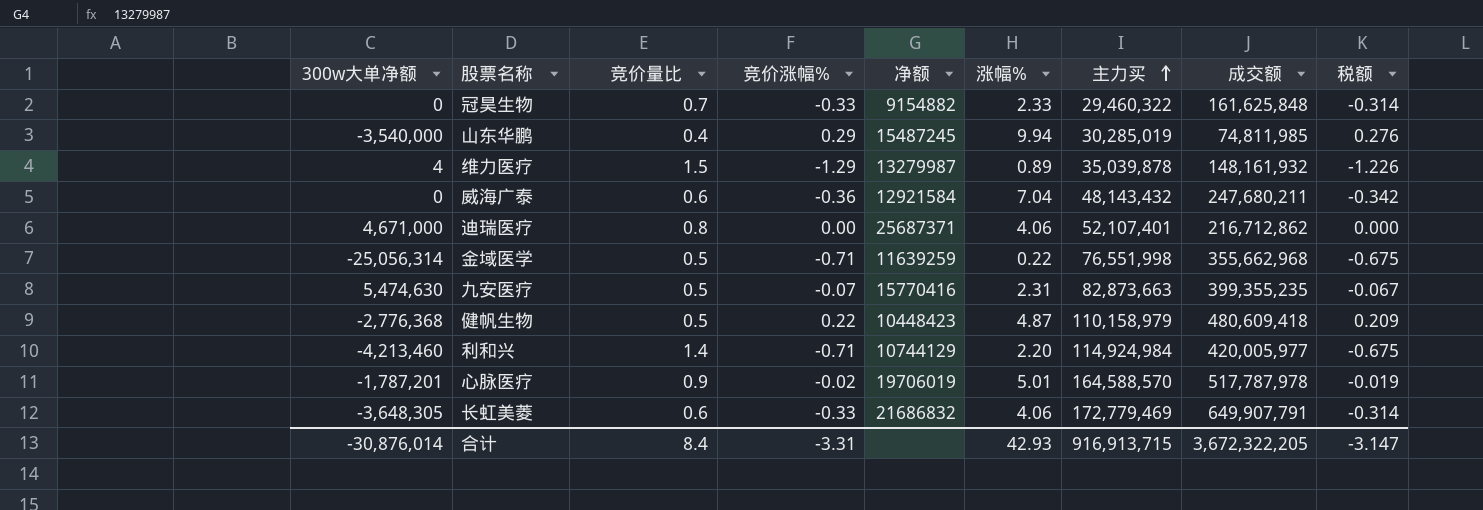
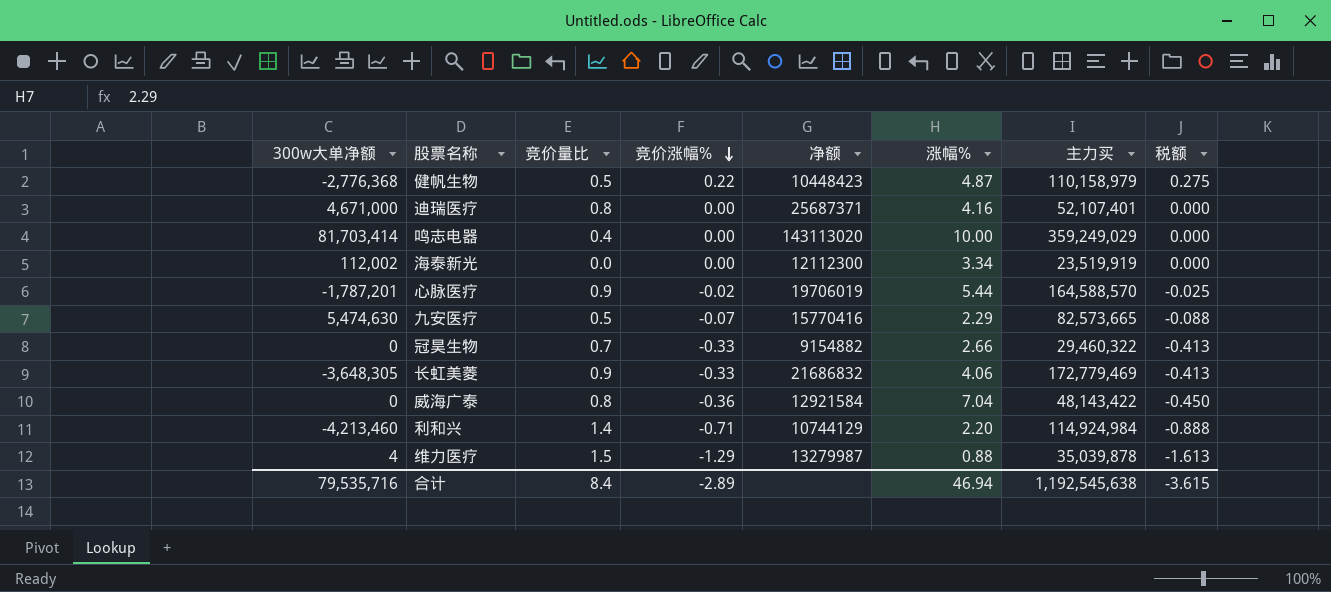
row order: 主力买 ascending -> 竞价涨幅% descending
column 成交额 | position: 8 -> none
column 税额 | formula: [竞价涨幅%] * 0.95 -> [竞价涨幅%] * 1.25
row 山东华鹏: -3,540,000 | 0.4 | 0.29 | 15487245 | 9.94 | 30,285,019 | 74,811,985 | 0.276 -> none
row 金域医学: -25,056,314 | 0.5 | -0.71 | 11639259 | 0.22 | 76,551,998 | 355,662,968 | -0.675 -> none
迪瑞医疗 | 涨幅%: 4.06 -> 4.16
row 鸣志电器: none -> 81,703,414 | 0.4 | 0.00 | 143113020 | 10.00 | 359,249,029 | 0.000
row 海泰新光: none -> 112,002 | 0.0 | 0.00 | 12112300 | 3.34 | 23,519,919 | 0.000
心脉医疗 | 涨幅%: 5.01 -> 5.44
九安医疗 | 涨幅%: 2.31 -> 2.29
九安医疗 | 主力买: 82,873,663 -> 82,573,665
冠昊生物 | 涨幅%: 2.33 -> 2.66
长虹美菱 | 竞价量比: 0.6 -> 0.9
威海广泰 | 竞价量比: 0.6 -> 0.8
威海广泰 | 主力买: 48,143,432 -> 48,143,422
维力医疗 | 涨幅%: 0.89 -> 0.88
合计 | 300w大单净额: -30,876,014 -> 79,535,716
合计 | 竞价涨幅%: -3.31 -> -2.89
合计 | 涨幅%: 42.93 -> 46.94
合计 | 主力买: 916,913,715 -> 1,192,545,638
合计 | 税额: -3.147 -> -3.615

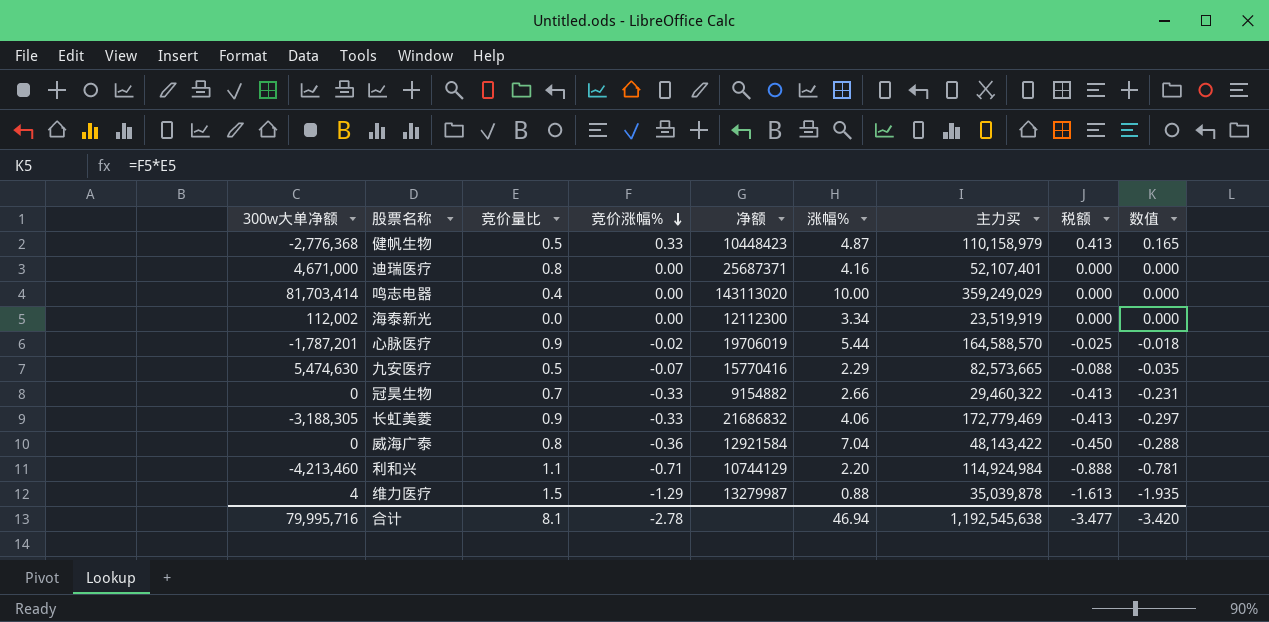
column 数值 | formula: none -> [竞价量比] * [竞价涨幅%]
健帆生物 | 竞价涨幅%: 0.22 -> 0.33
健帆生物 | 税额: 0.275 -> 0.413
长虹美菱 | 300w大单净额: -3,648,305 -> -3,188,305
利和兴 | 竞价量比: 1.4 -> 1.1
合计 | 300w大单净额: 79,535,716 -> 79,995,716
合计 | 竞价量比: 8.4 -> 8.1
合计 | 竞价涨幅%: -2.89 -> -2.78
合计 | 税额: -3.615 -> -3.477

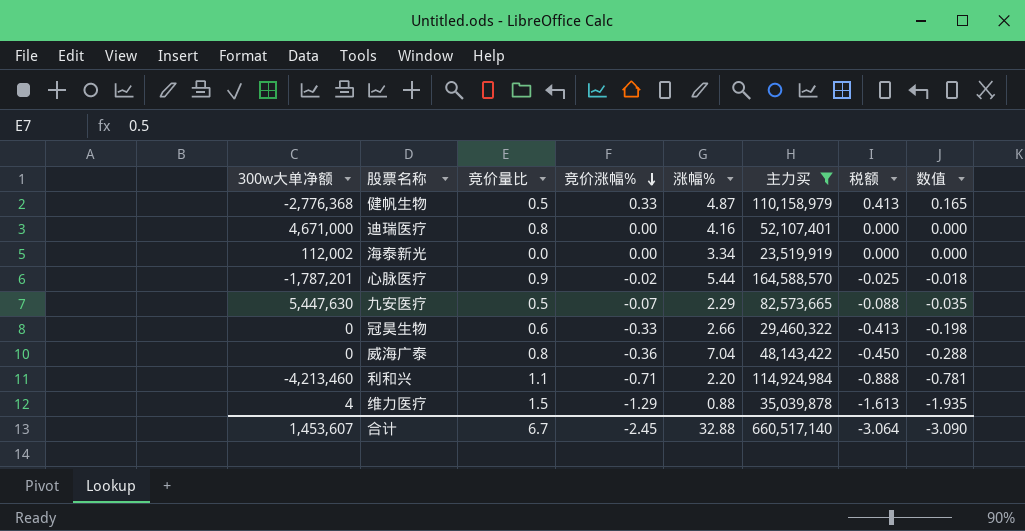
filter: none -> 主力买 <= 164,588,570
column 净额 | position: 5 -> none
九安医疗 | 300w大单净额: 5,474,630 -> 5,447,630
冠昊生物 | 竞价量比: 0.7 -> 0.6
冠昊生物 | 数值: -0.231 -> -0.198
合计 | 300w大单净额: 79,995,716 -> 1,453,607
合计 | 竞价量比: 8.1 -> 6.7
合计 | 竞价涨幅%: -2.78 -> -2.45
合计 | 涨幅%: 46.94 -> 32.88
合计 | 主力买: 1,192,545,638 -> 660,517,140
合计 | 税额: -3.477 -> -3.064
合计 | 数值: -3.420 -> -3.090

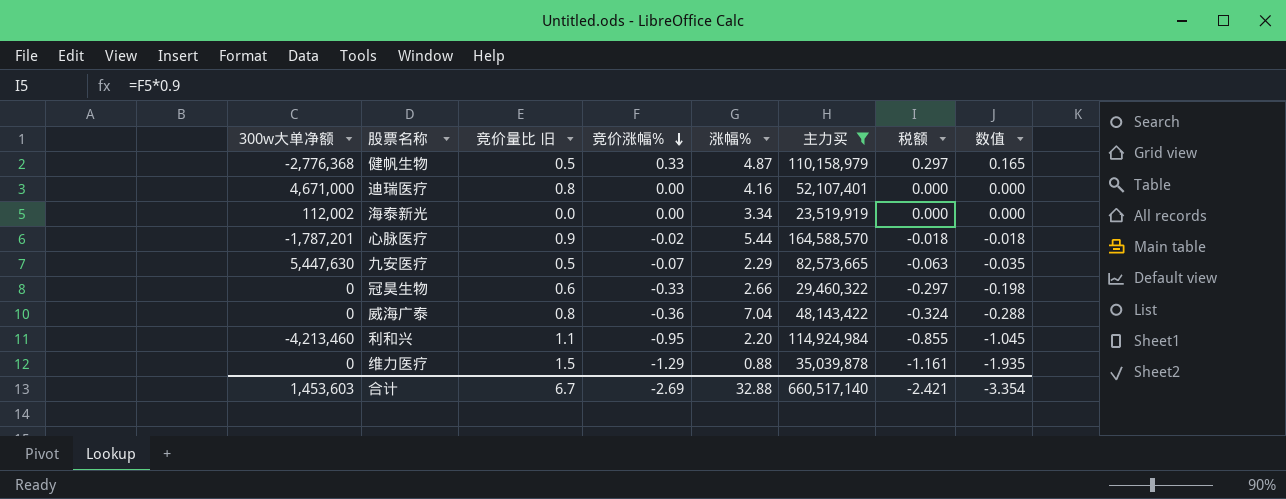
column name: 竞价量比 -> 竞价量比 旧
column 税额 | formula: [竞价涨幅%] * 1.25 -> [竞价涨幅%] * 0.9
利和兴 | 竞价涨幅%: -0.71 -> -0.95
利和兴 | 数值: -0.781 -> -1.045
维力医疗 | 300w大单净额: 4 -> 0
合计 | 300w大单净额: 1,453,607 -> 1,453,603
合计 | 竞价涨幅%: -2.45 -> -2.69
合计 | 税额: -3.064 -> -2.421
合计 | 数值: -3.090 -> -3.354

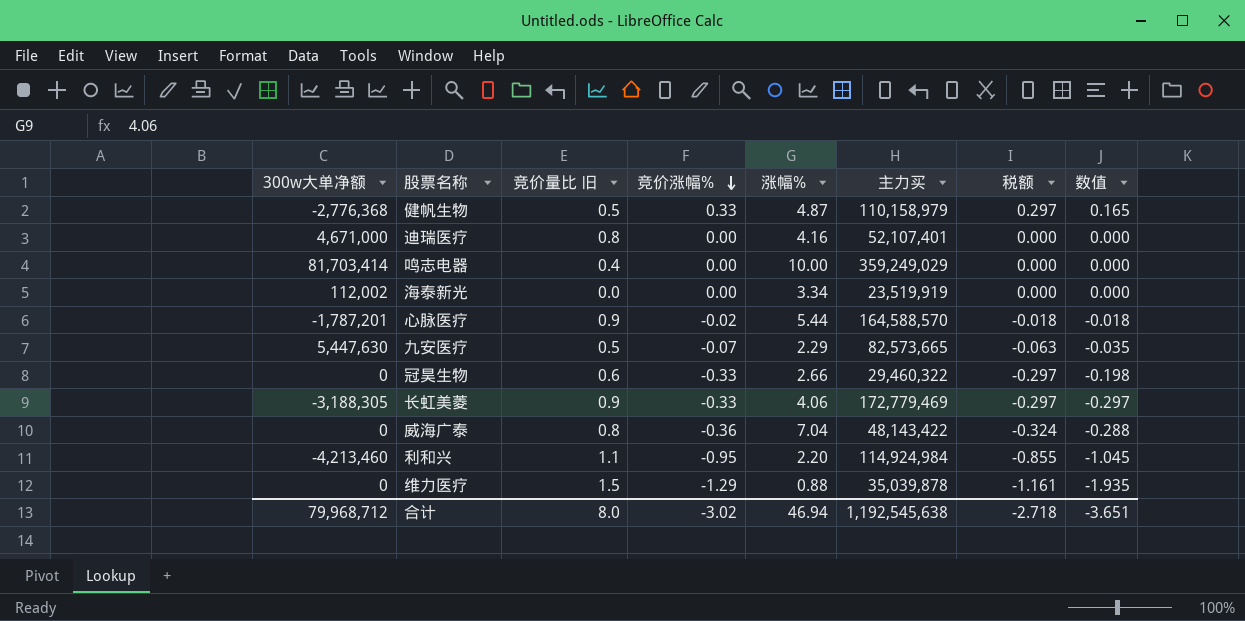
filter: 主力买 <= 164,588,570 -> none
合计 | 300w大单净额: 1,453,603 -> 79,968,712
合计 | 竞价量比 旧: 6.7 -> 8.0
合计 | 竞价涨幅%: -2.69 -> -3.02
合计 | 涨幅%: 32.88 -> 46.94
合计 | 主力买: 660,517,140 -> 1,192,545,638
合计 | 税额: -2.421 -> -2.718
合计 | 数值: -3.354 -> -3.651

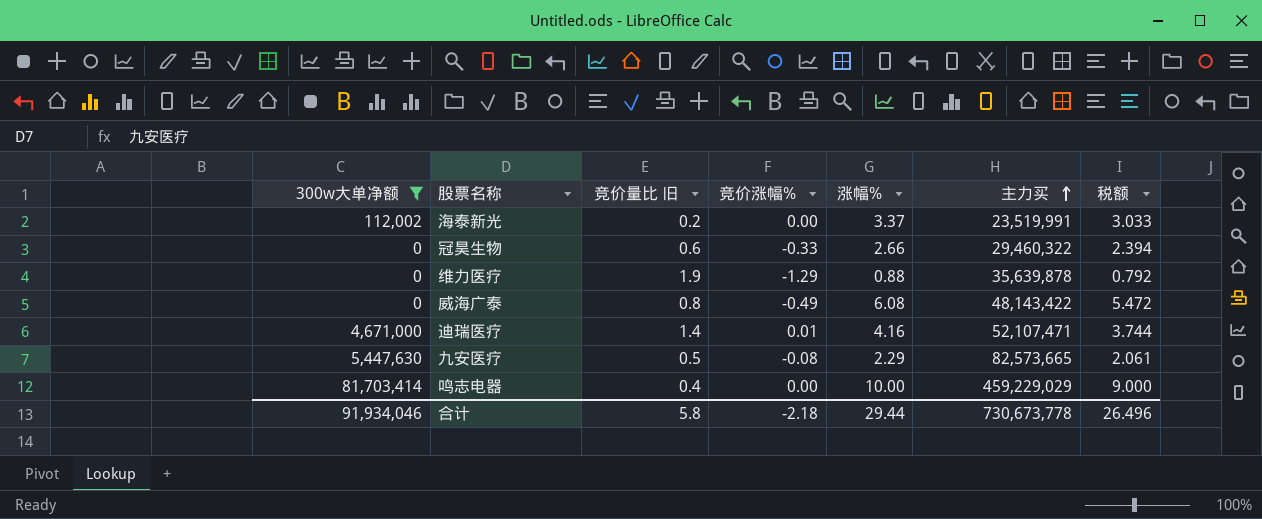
filter: none -> 300w大单净额 >= 0
row order: 竞价涨幅% descending -> 主力买 ascending
column 数值 | formula: [竞价量比 旧] * [竞价涨幅%] -> none
column 税额 | formula: [竞价涨幅%] * 0.9 -> [涨幅%] * 0.9
海泰新光 | 竞价量比 旧: 0.0 -> 0.2
海泰新光 | 涨幅%: 3.34 -> 3.37
海泰新光 | 主力买: 23,519,919 -> 23,519,991
维力医疗 | 竞价量比 旧: 1.5 -> 1.9
维力医疗 | 主力买: 35,039,878 -> 35,639,878
威海广泰 | 竞价涨幅%: -0.36 -> -0.49
威海广泰 | 涨幅%: 7.04 -> 6.08
迪瑞医疗 | 竞价量比 旧: 0.8 -> 1.4
迪瑞医疗 | 竞价涨幅%: 0.00 -> 0.01
迪瑞医疗 | 主力买: 52,107,401 -> 52,107,471
九安医疗 | 竞价涨幅%: -0.07 -> -0.08
鸣志电器 | 主力买: 359,249,029 -> 459,229,029
合计 | 300w大单净额: 79,968,712 -> 91,934,046
合计 | 竞价量比 旧: 8.0 -> 5.8
合计 | 竞价涨幅%: -3.02 -> -2.18
合计 | 涨幅%: 46.94 -> 29.44
合计 | 主力买: 1,192,545,638 -> 730,673,778
合计 | 税额: -2.718 -> 26.496

